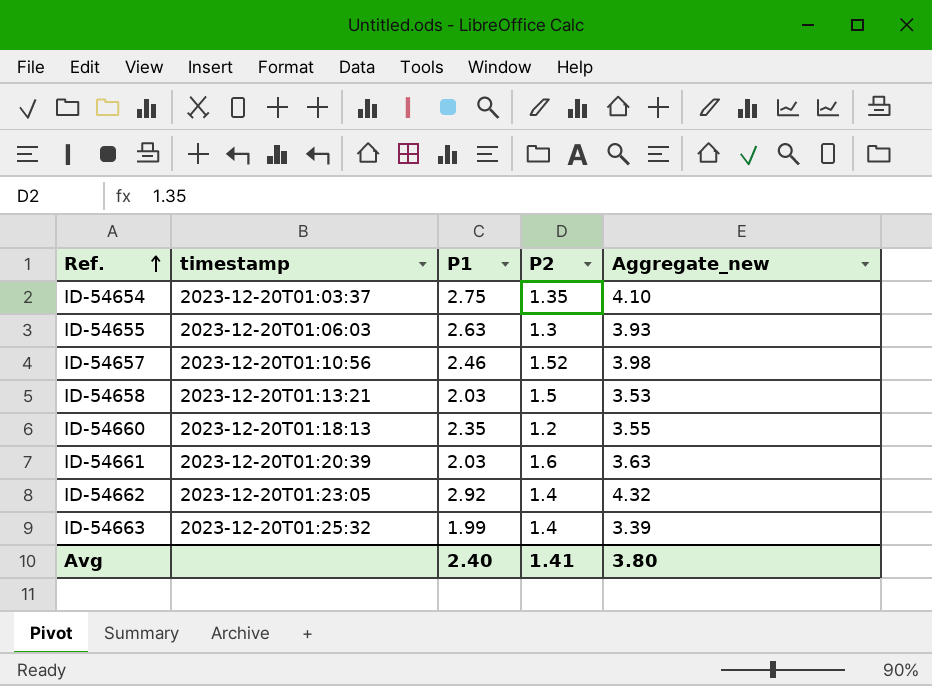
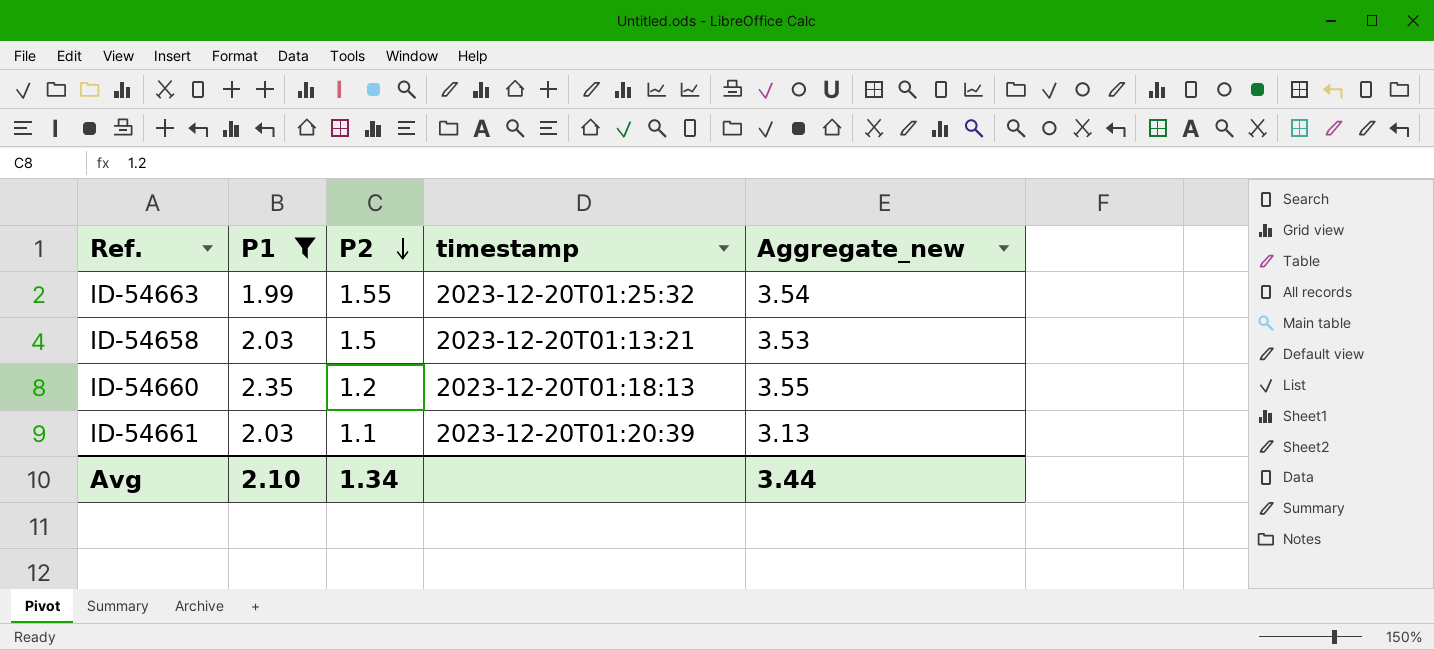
filter: none -> P1 <= 2.35
row order: Ref. ascending -> P2 descending
column timestamp | position: 2 -> 4
ID-54663 | P2: 1.4 -> 1.55
ID-54663 | Aggregate_new: 3.39 -> 3.54
ID-54661 | P2: 1.6 -> 1.1
ID-54661 | Aggregate_new: 3.63 -> 3.13
Avg | P1: 2.40 -> 2.10
Avg | P2: 1.41 -> 1.34
Avg | Aggregate_new: 3.80 -> 3.44

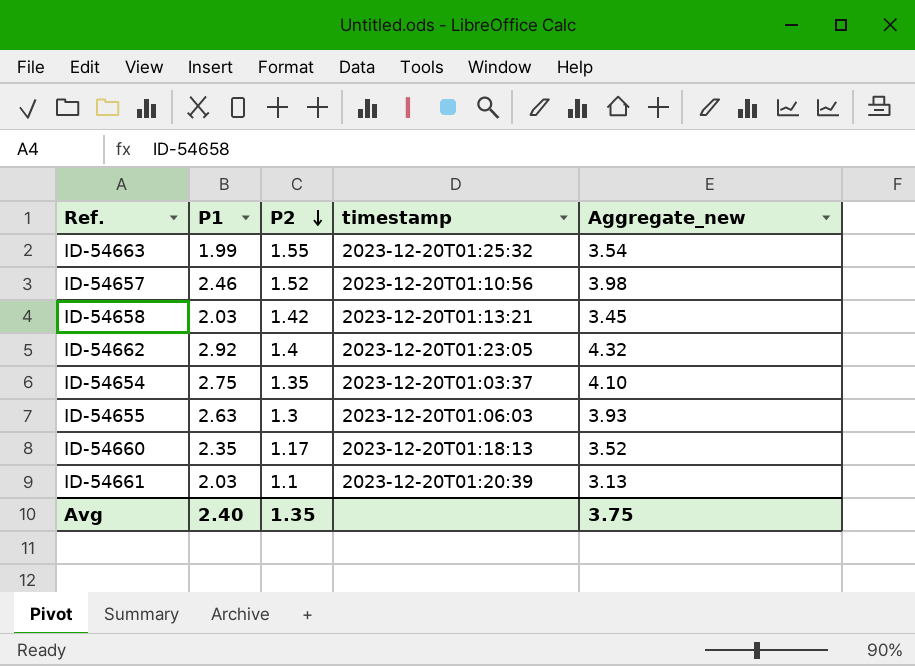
filter: P1 <= 2.35 -> none
ID-54658 | P2: 1.5 -> 1.42
ID-54658 | Aggregate_new: 3.53 -> 3.45
ID-54660 | P2: 1.2 -> 1.17
ID-54660 | Aggregate_new: 3.55 -> 3.52
Avg | P1: 2.10 -> 2.40
Avg | P2: 1.34 -> 1.35
Avg | Aggregate_new: 3.44 -> 3.75

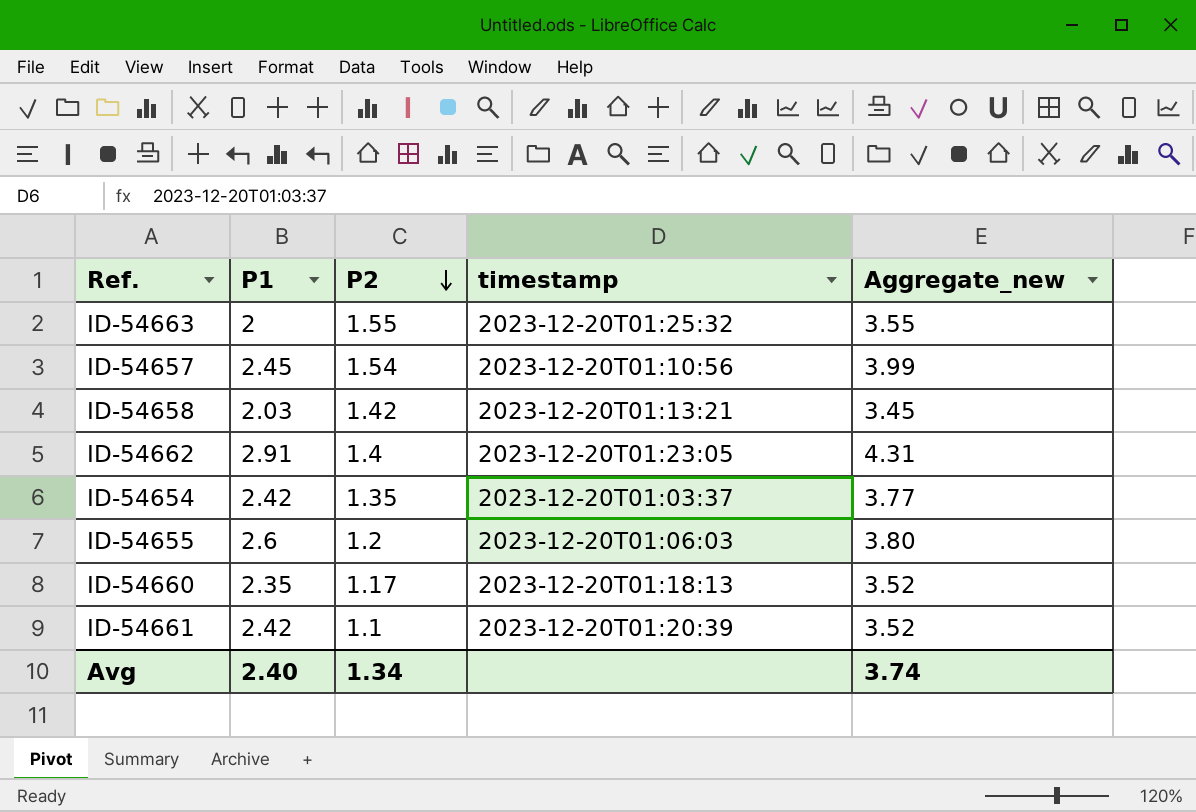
ID-54663 | P1: 1.99 -> 2
ID-54663 | Aggregate_new: 3.54 -> 3.55
ID-54657 | P1: 2.46 -> 2.45
ID-54657 | P2: 1.52 -> 1.54
ID-54657 | Aggregate_new: 3.98 -> 3.99
ID-54662 | P1: 2.92 -> 2.91
ID-54662 | Aggregate_new: 4.32 -> 4.31
ID-54654 | P1: 2.75 -> 2.42
ID-54654 | Aggregate_new: 4.10 -> 3.77
ID-54655 | P1: 2.63 -> 2.6
ID-54655 | P2: 1.3 -> 1.2
ID-54655 | Aggregate_new: 3.93 -> 3.80
ID-54661 | P1: 2.03 -> 2.42
ID-54661 | Aggregate_new: 3.13 -> 3.52
Avg | P2: 1.35 -> 1.34
Avg | Aggregate_new: 3.75 -> 3.74

